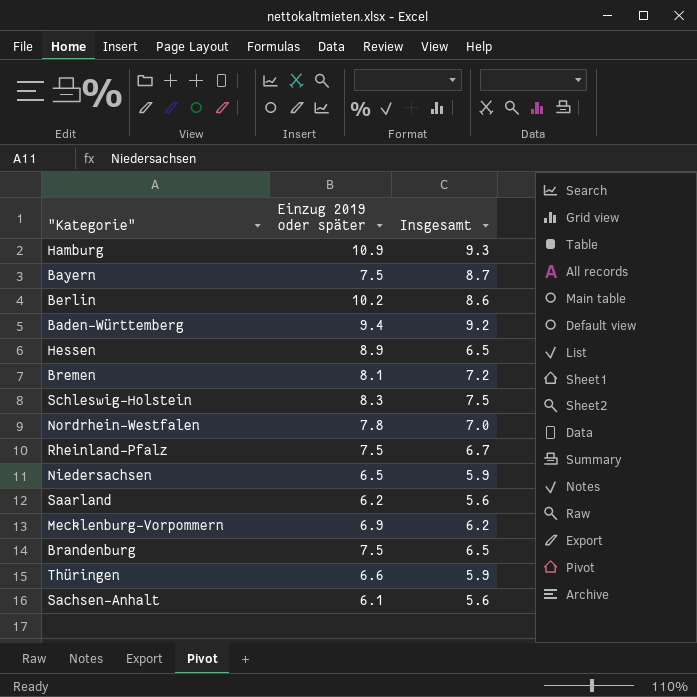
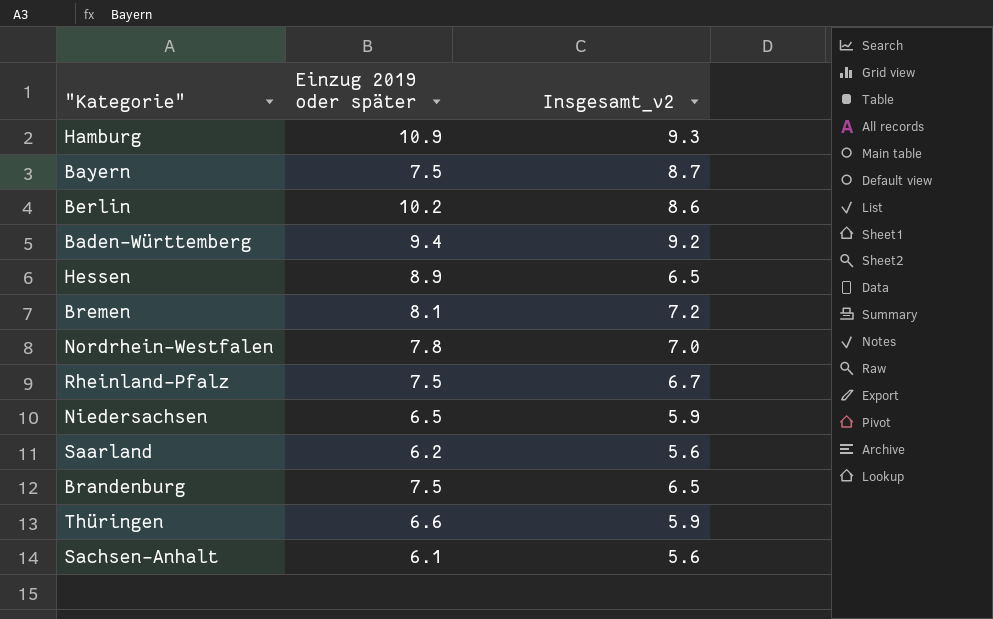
column name: Insgesamt -> Insgesamt_v2
row Schleswig-Holstein: 8.3 | 7.5 -> none
row Mecklenburg-Vorpommern: 6.9 | 6.2 -> none

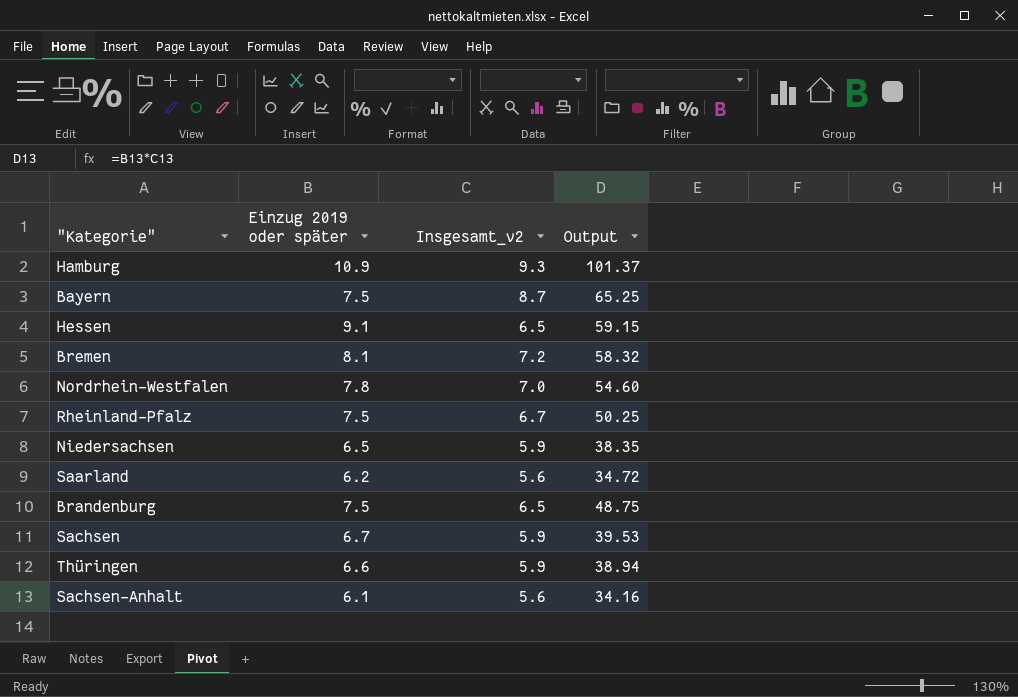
column Output | formula: none -> [Einzug 2019 oder später] * [Insgesamt_v2]
row Berlin: 10.2 | 8.6 -> none
row Baden-Württemberg: 9.4 | 9.2 -> none
Hessen | Einzug 2019 oder später: 8.9 -> 9.1
row Sachsen: none -> 6.7 | 5.9 | 39.53

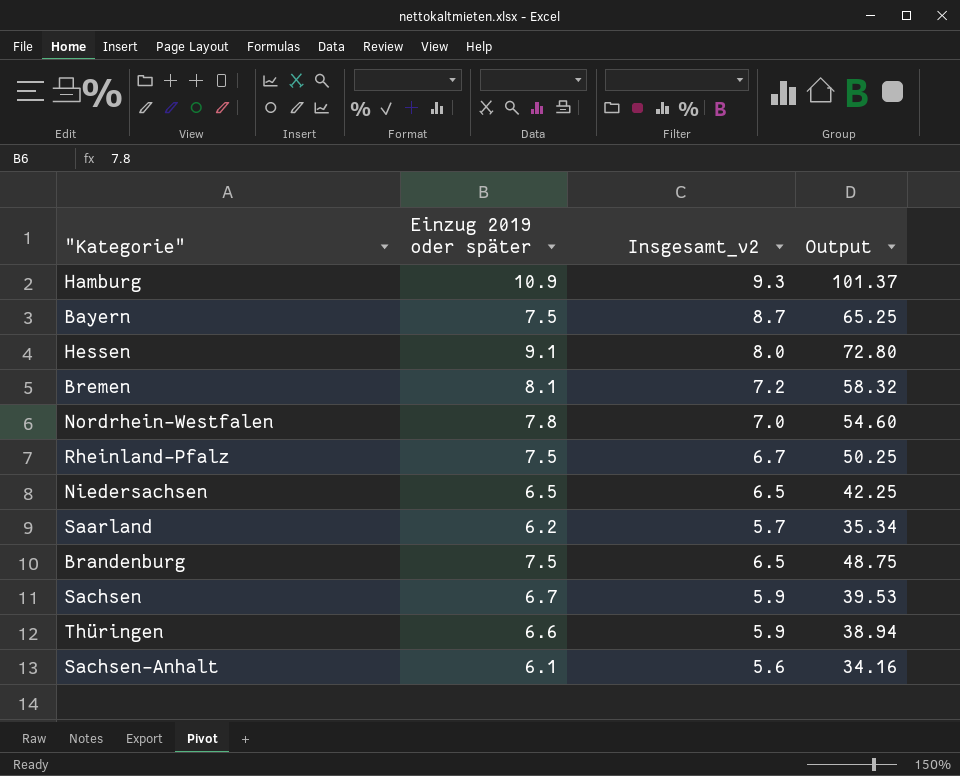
Hessen | Insgesamt_v2: 6.5 -> 8.0
Hessen | Output: 59.15 -> 72.80
Niedersachsen | Insgesamt_v2: 5.9 -> 6.5
Niedersachsen | Output: 38.35 -> 42.25
Saarland | Insgesamt_v2: 5.6 -> 5.7
Saarland | Output: 34.72 -> 35.34

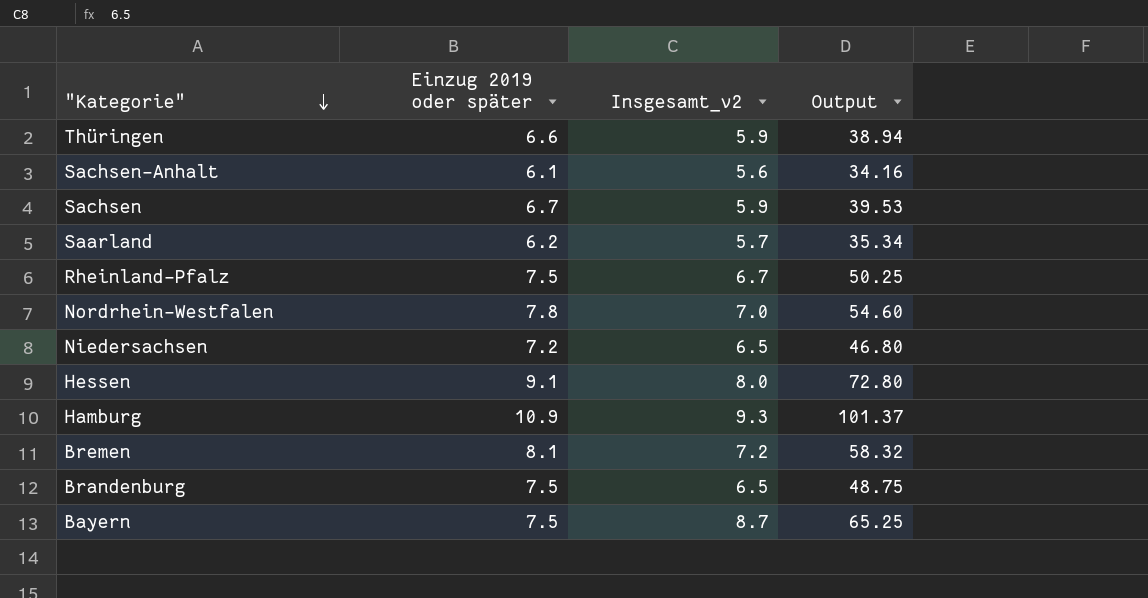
row order: none -> "Kategorie" descending
Niedersachsen | Einzug 2019 oder später: 6.5 -> 7.2
Niedersachsen | Output: 42.25 -> 46.80

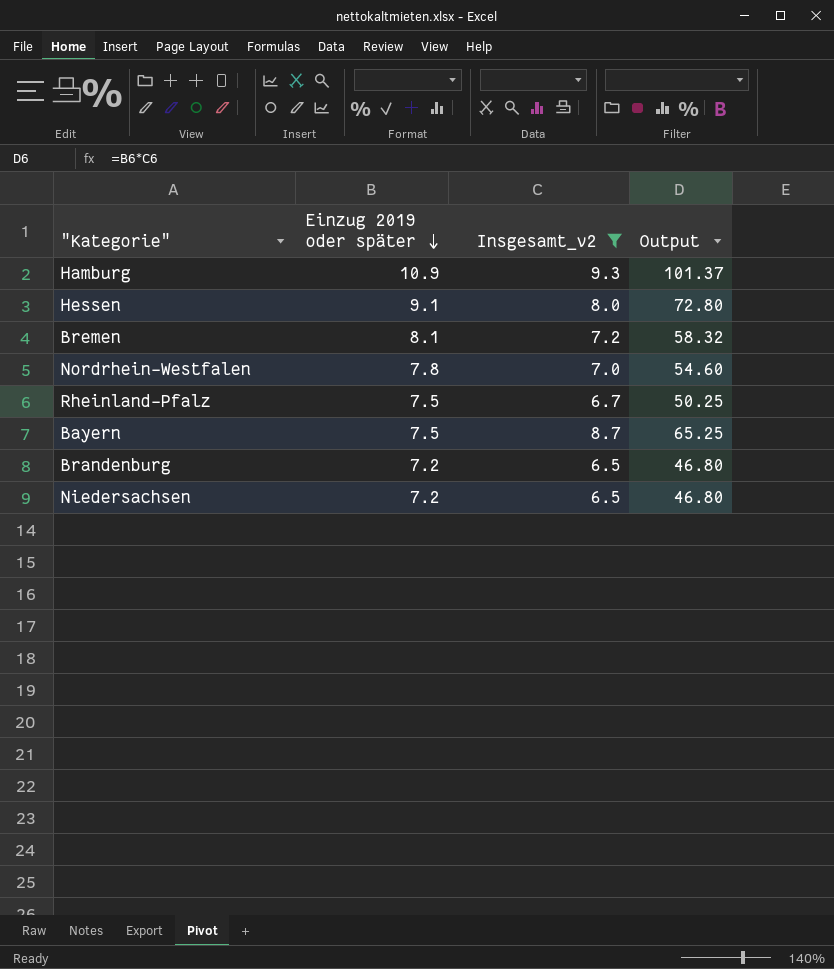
filter: none -> Insgesamt_v2 >= 6.5
row order: "Kategorie" descending -> Einzug 2019 oder später descending
Brandenburg | Einzug 2019 oder später: 7.5 -> 7.2
Brandenburg | Output: 48.75 -> 46.80

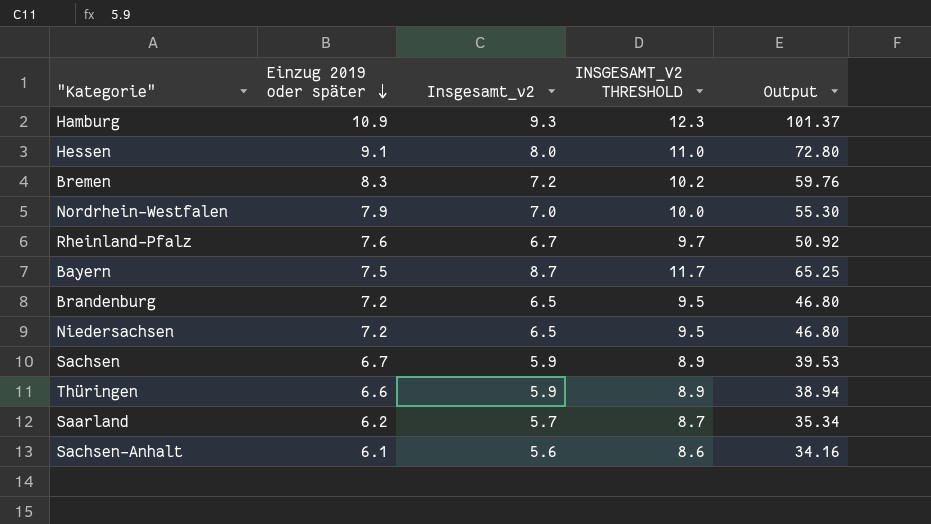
filter: Insgesamt_v2 >= 6.5 -> none
column INSGESAMT_V2 THRESHOLD | formula: none -> [Insgesamt_v2] + 3
Bremen | Einzug 2019 oder später: 8.1 -> 8.3
Bremen | Output: 58.32 -> 59.76
Nordrhein-Westfalen | Einzug 2019 oder später: 7.8 -> 7.9
Nordrhein-Westfalen | Output: 54.60 -> 55.30
Rheinland-Pfalz | Einzug 2019 oder später: 7.5 -> 7.6
Rheinland-Pfalz | Output: 50.25 -> 50.92

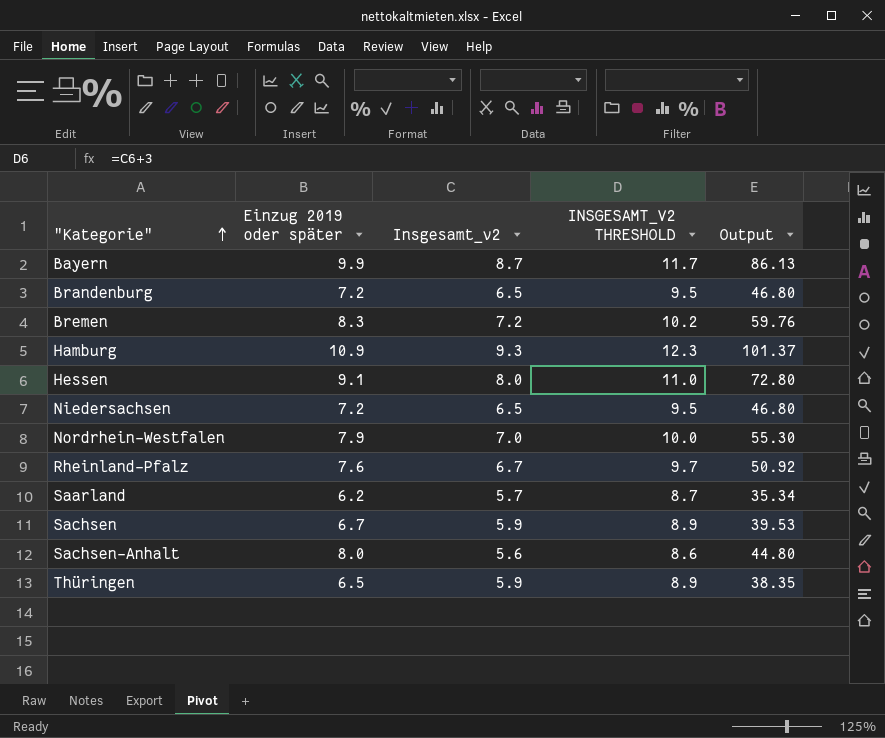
row order: Einzug 2019 oder später descending -> "Kategorie" ascending
Bayern | Einzug 2019 oder später: 7.5 -> 9.9
Bayern | Output: 65.25 -> 86.13
Sachsen-Anhalt | Einzug 2019 oder später: 6.1 -> 8.0
Sachsen-Anhalt | Output: 34.16 -> 44.80
Thüringen | Einzug 2019 oder später: 6.6 -> 6.5
Thüringen | Output: 38.94 -> 38.35

